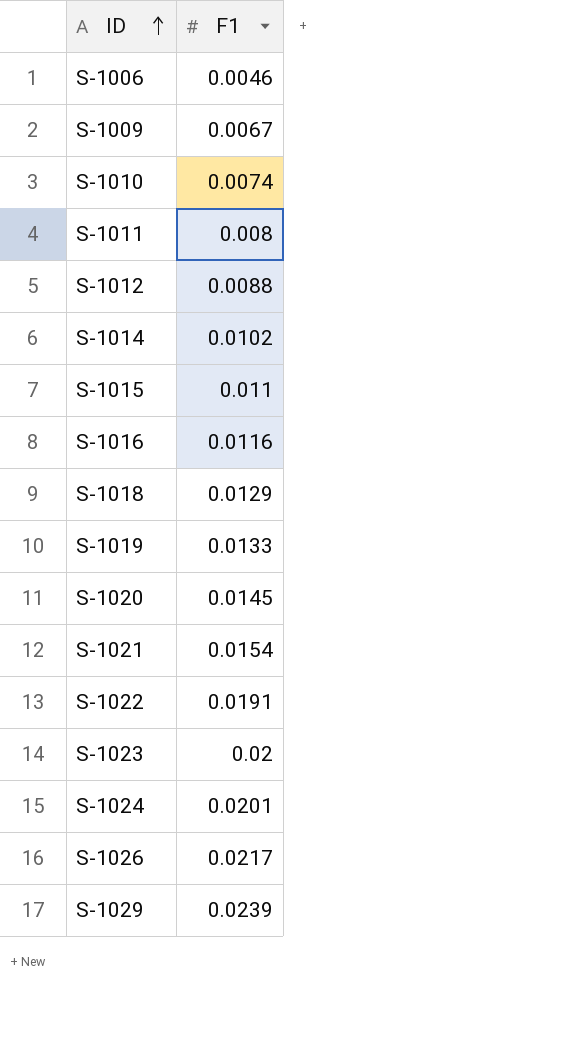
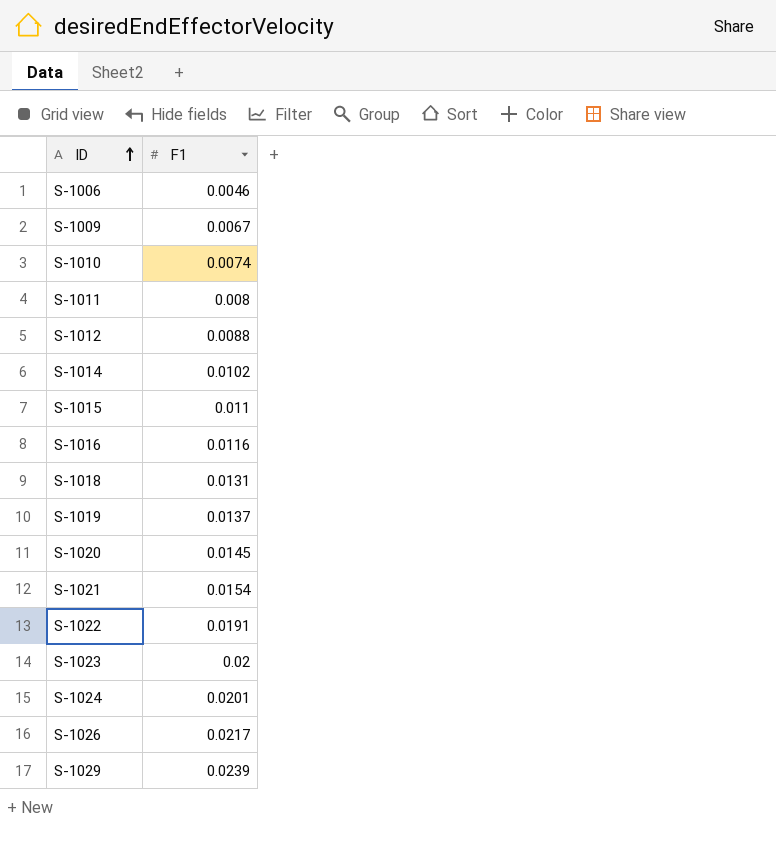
S-1018 | F1: 0.0129 -> 0.0131
S-1019 | F1: 0.0133 -> 0.0137

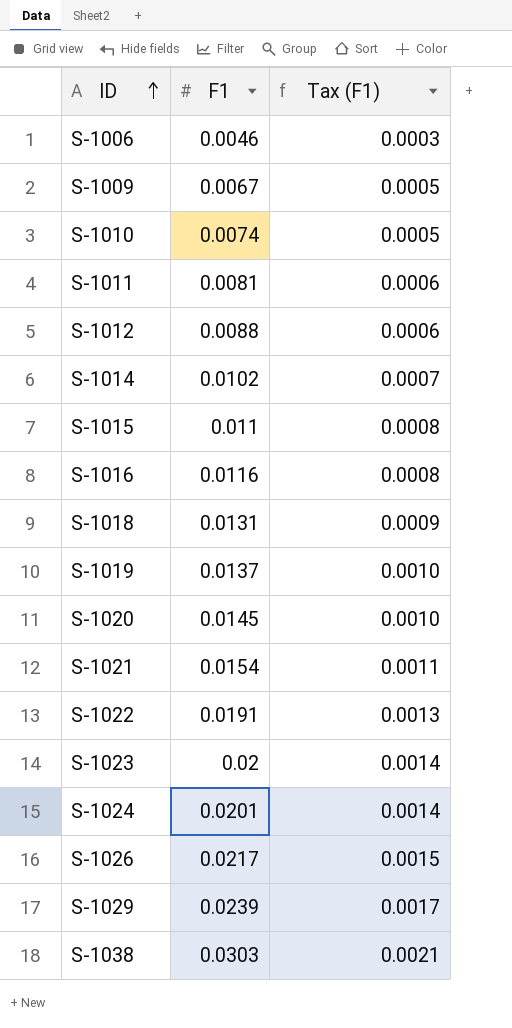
column Tax (F1) | formula: none -> [F1] * 0.07
S-1011 | F1: 0.008 -> 0.0081
row S-1038: none -> 0.0303 | 0.0021

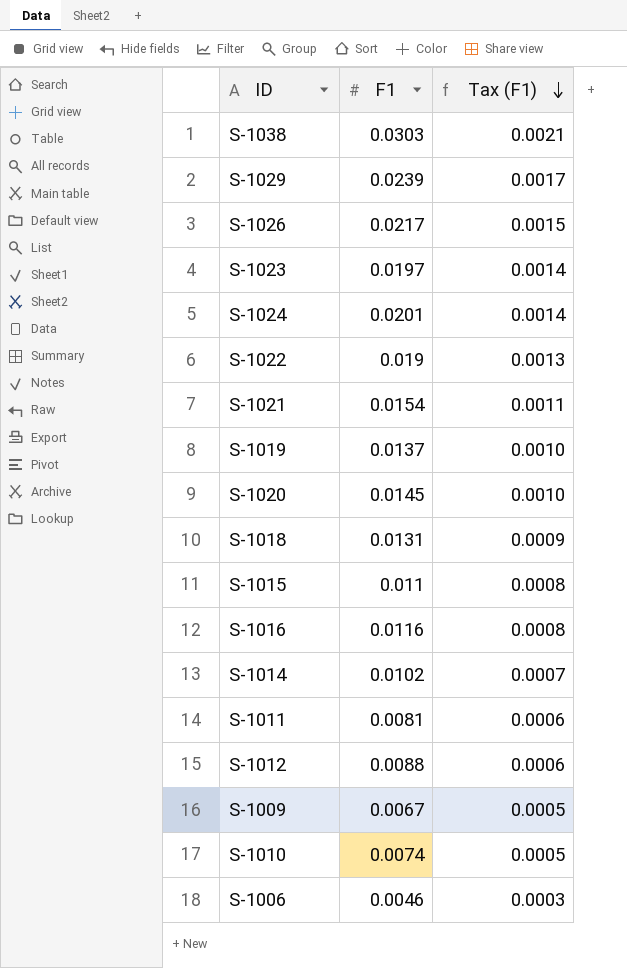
row order: ID ascending -> Tax (F1) descending
S-1023 | F1: 0.02 -> 0.0197
S-1022 | F1: 0.0191 -> 0.019

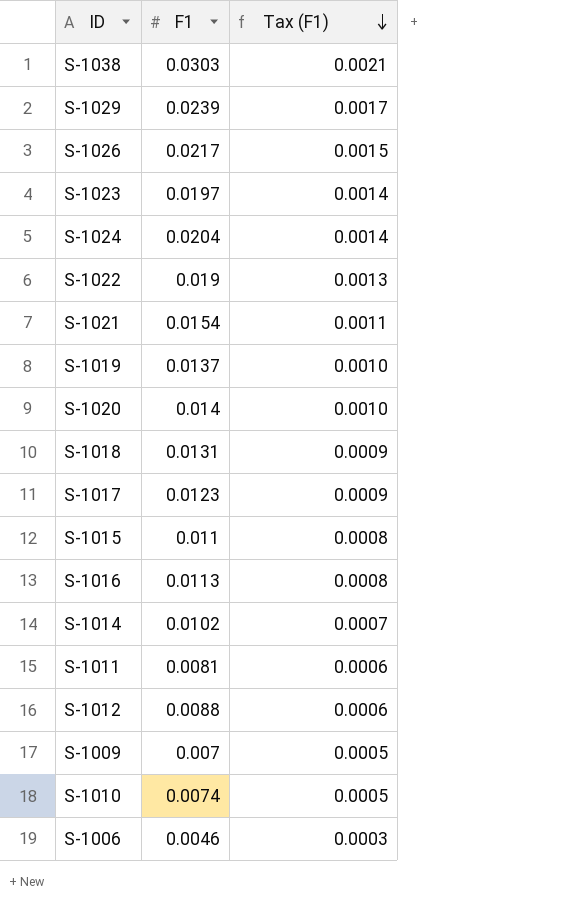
S-1024 | F1: 0.0201 -> 0.0204
S-1020 | F1: 0.0145 -> 0.014
row S-1017: none -> 0.0123 | 0.0009
S-1016 | F1: 0.0116 -> 0.0113
S-1009 | F1: 0.0067 -> 0.007

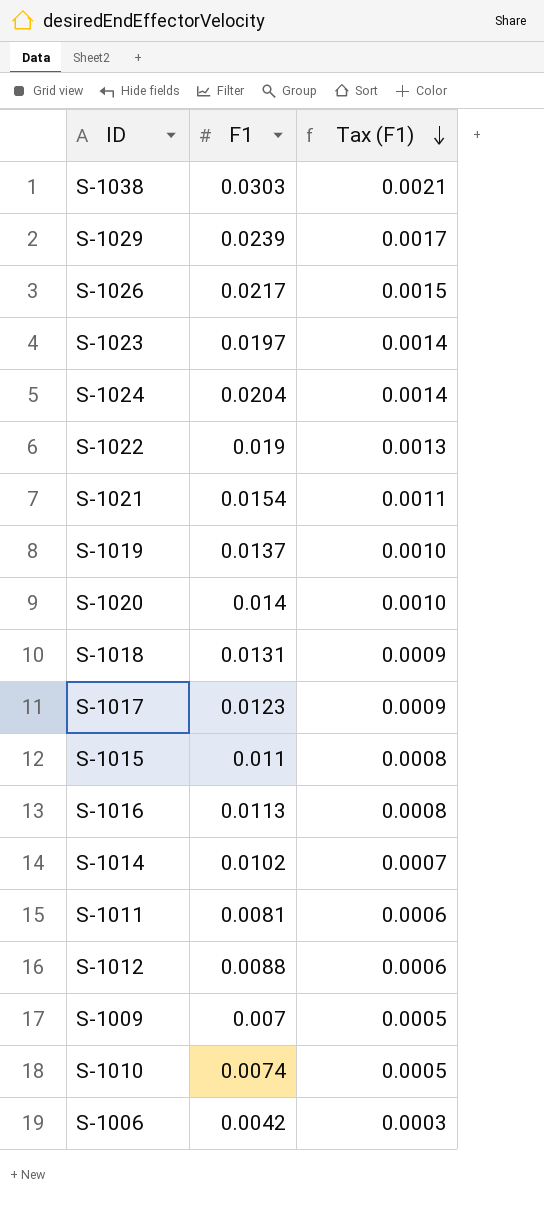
S-1006 | F1: 0.0046 -> 0.0042

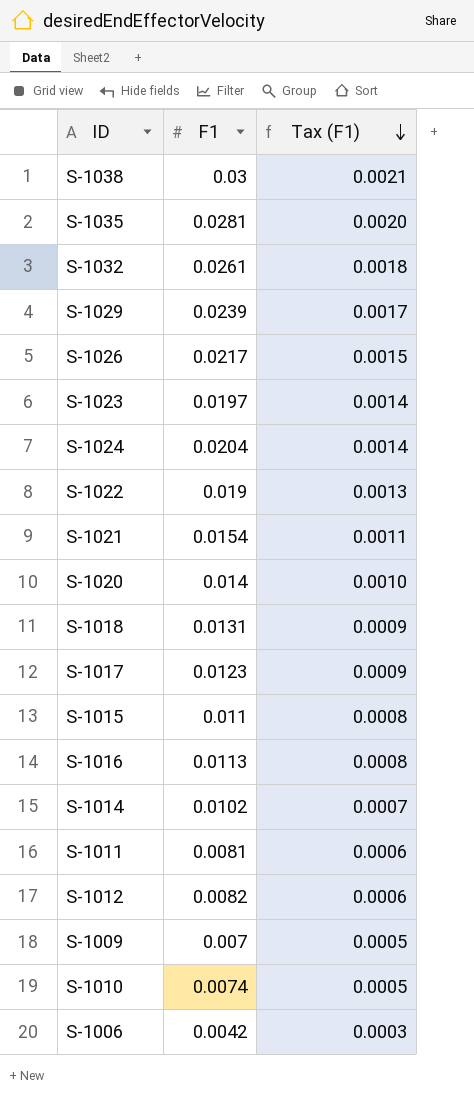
row S-1019: 0.0137 | 0.0010 -> none
S-1038 | F1: 0.0303 -> 0.03
row S-1035: none -> 0.0281 | 0.0020
row S-1032: none -> 0.0261 | 0.0018
S-1012 | F1: 0.0088 -> 0.0082

